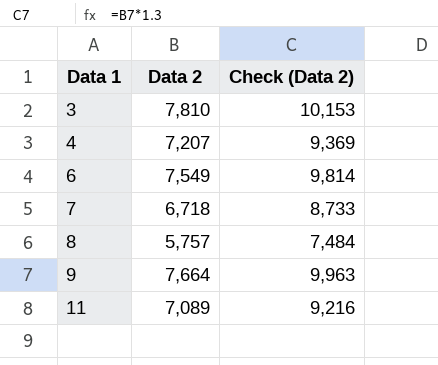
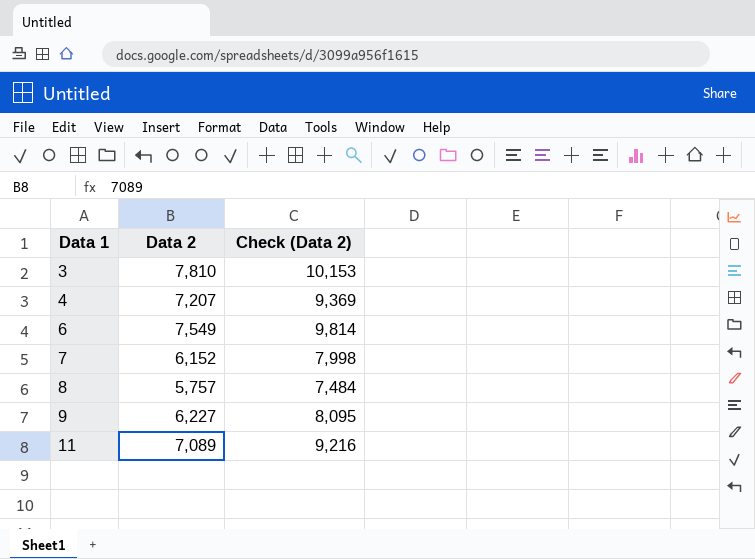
7 | Data 2: 6,718 -> 6,152
7 | Check (Data 2): 8,733 -> 7,998
9 | Data 2: 7,664 -> 6,227
9 | Check (Data 2): 9,963 -> 8,095

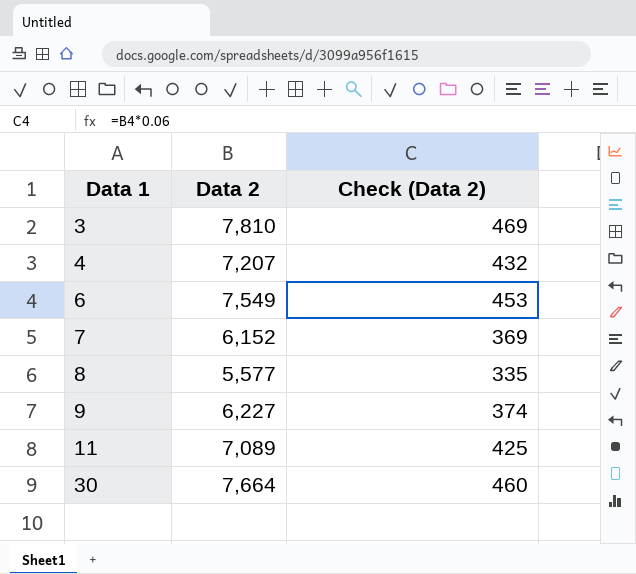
column Check (Data 2) | formula: [Data 2] * 1.3 -> [Data 2] * 0.06
8 | Data 2: 5,757 -> 5,577
row 30: none -> 7,664 | 460

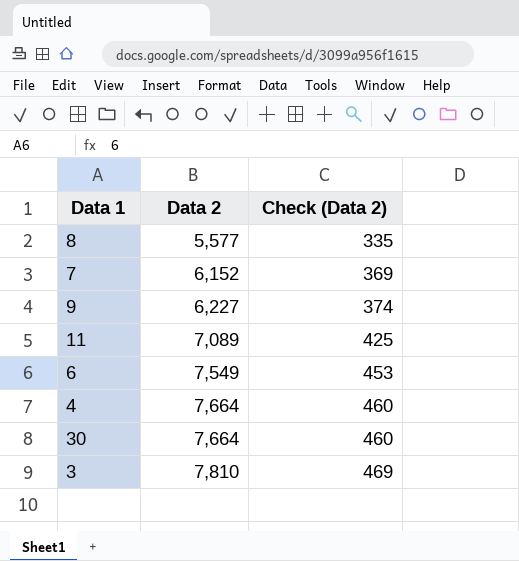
row order: Data 1 ascending -> Data 2 ascending
4 | Data 2: 7,207 -> 7,664
4 | Check (Data 2): 432 -> 460

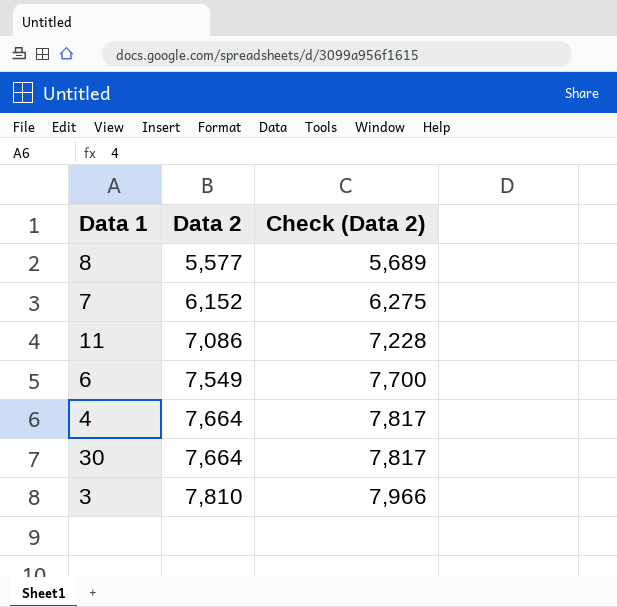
column Check (Data 2) | formula: [Data 2] * 0.06 -> [Data 2] * 1.02
row 9: 6,227 | 374 -> none
11 | Data 2: 7,089 -> 7,086

